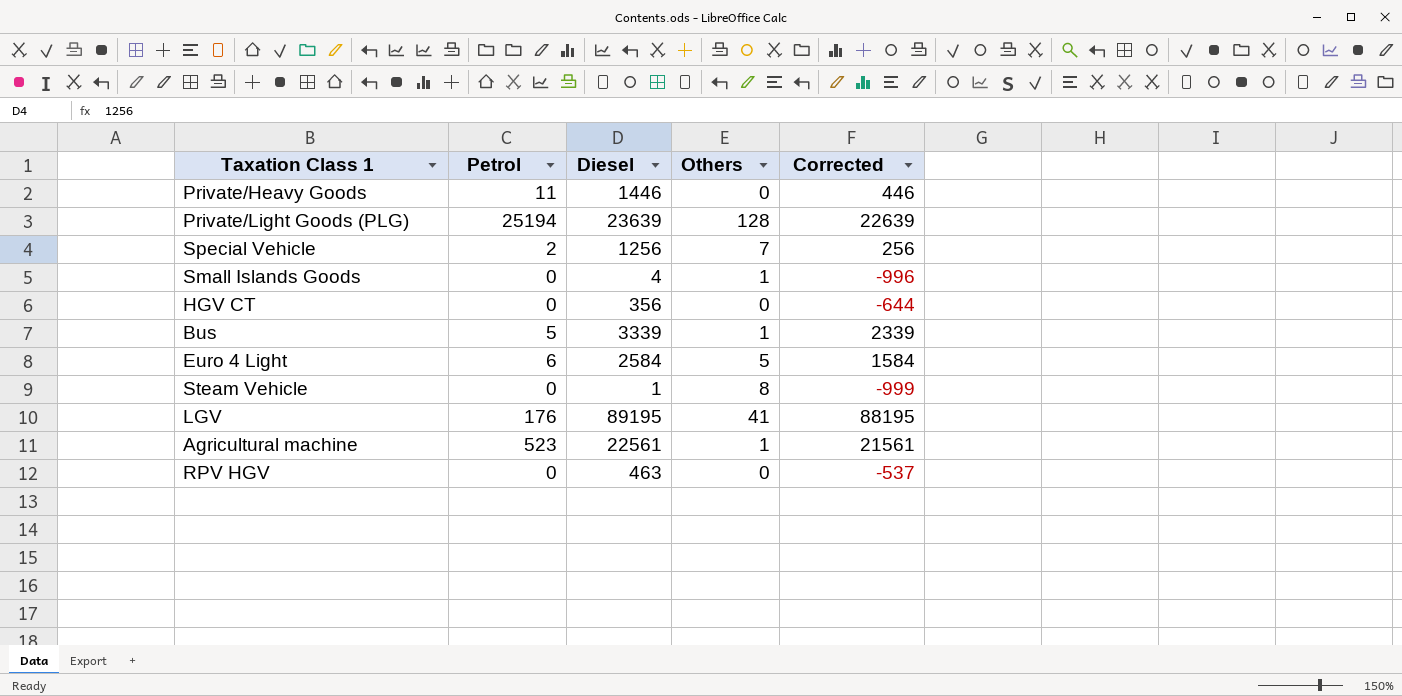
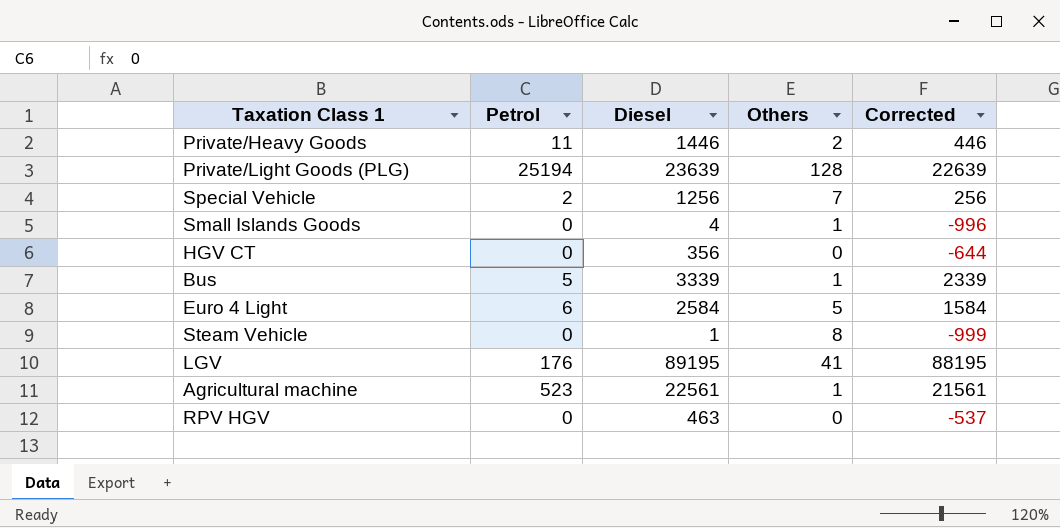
Private/Heavy Goods | Others: 0 -> 2

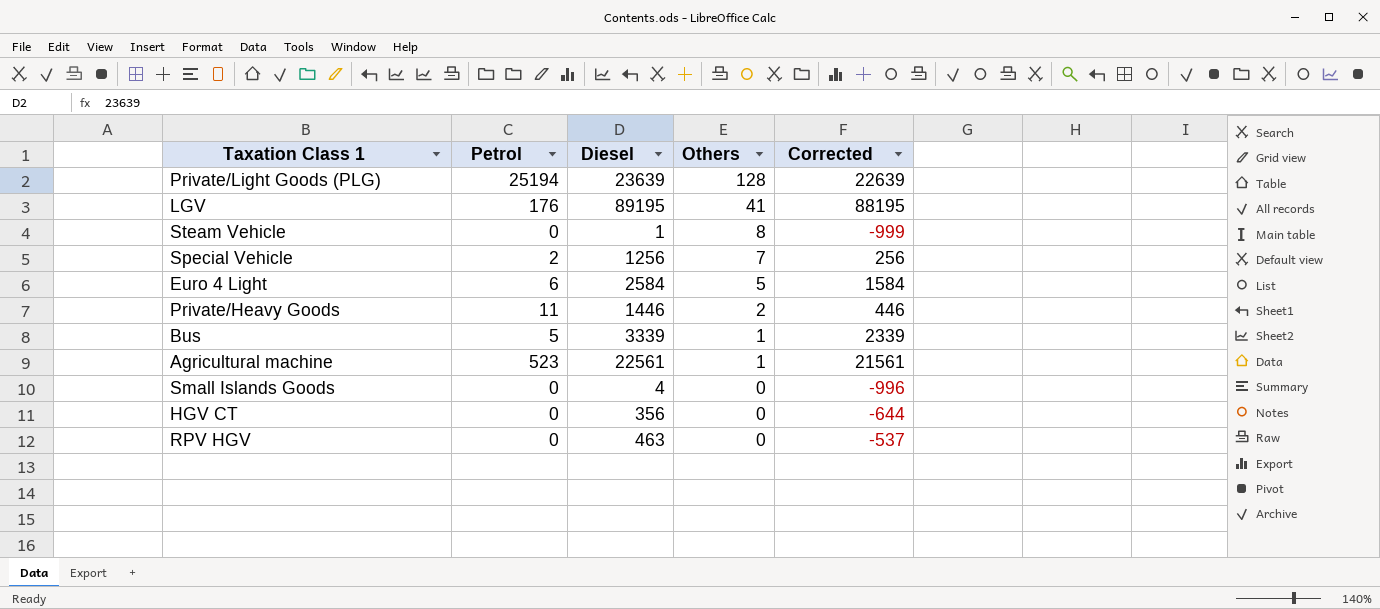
row order: none -> Others descending
Small Islands Goods | Others: 1 -> 0

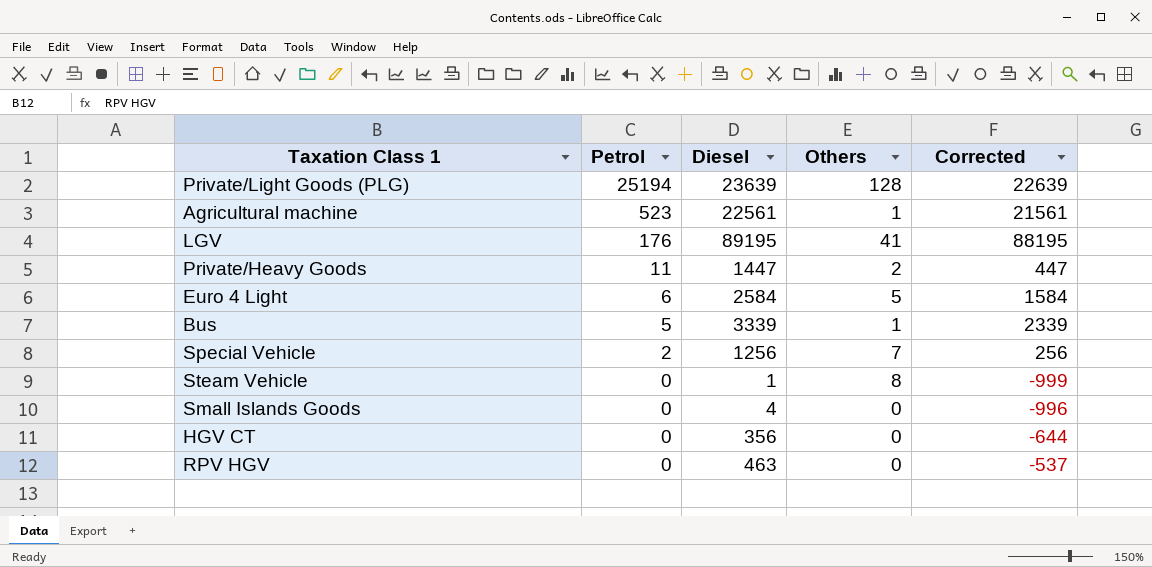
row order: Others descending -> Petrol descending
Private/Heavy Goods | Diesel: 1446 -> 1447
Private/Heavy Goods | Corrected: 446 -> 447

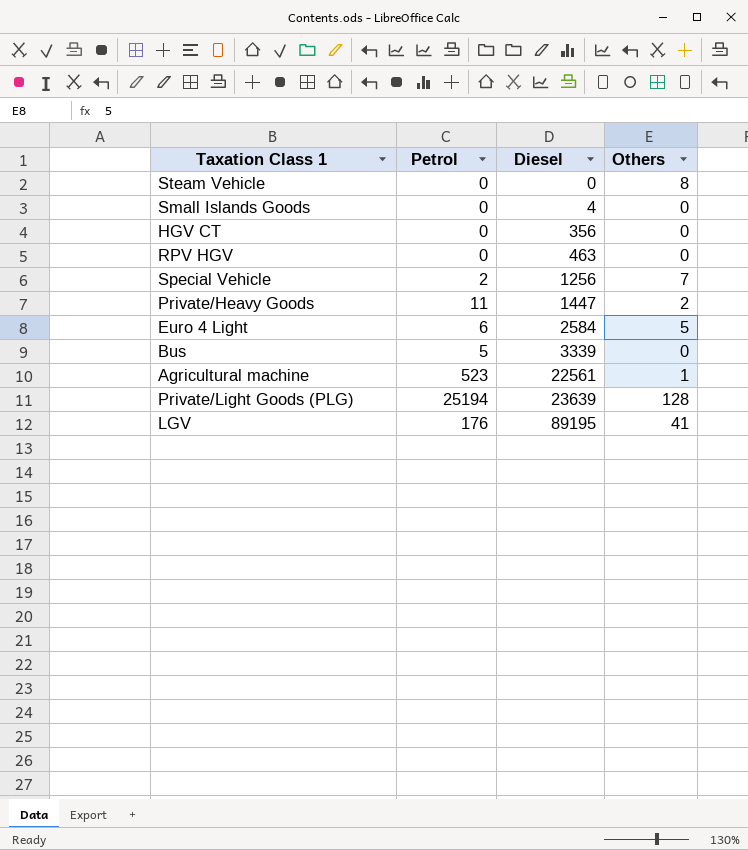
row order: Petrol descending -> Diesel ascending
column Corrected | formula: [Diesel] - 1000 -> none
Steam Vehicle | Diesel: 1 -> 0
Bus | Others: 1 -> 0

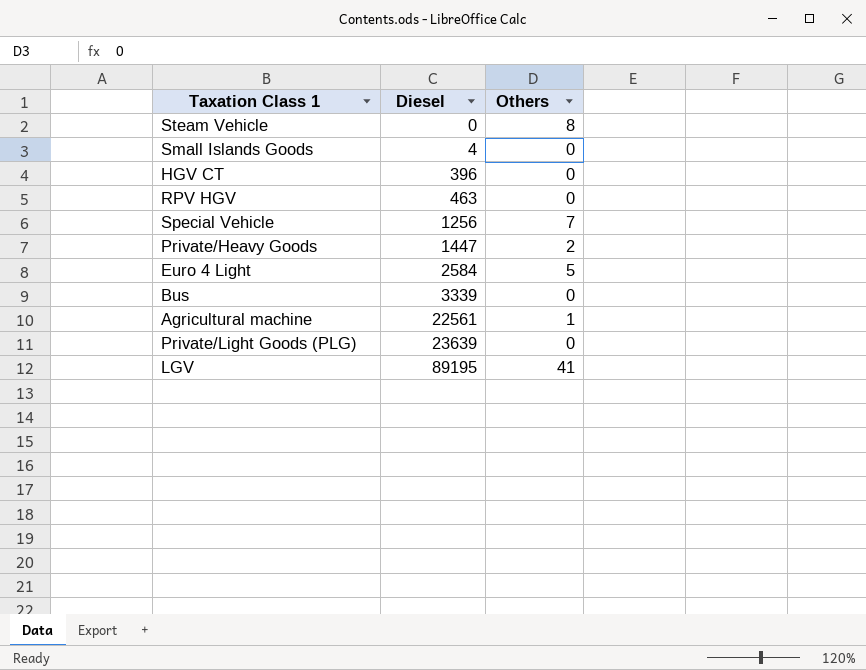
column Petrol | position: 2 -> none
HGV CT | Diesel: 356 -> 396
Private/Light Goods (PLG) | Others: 128 -> 0

